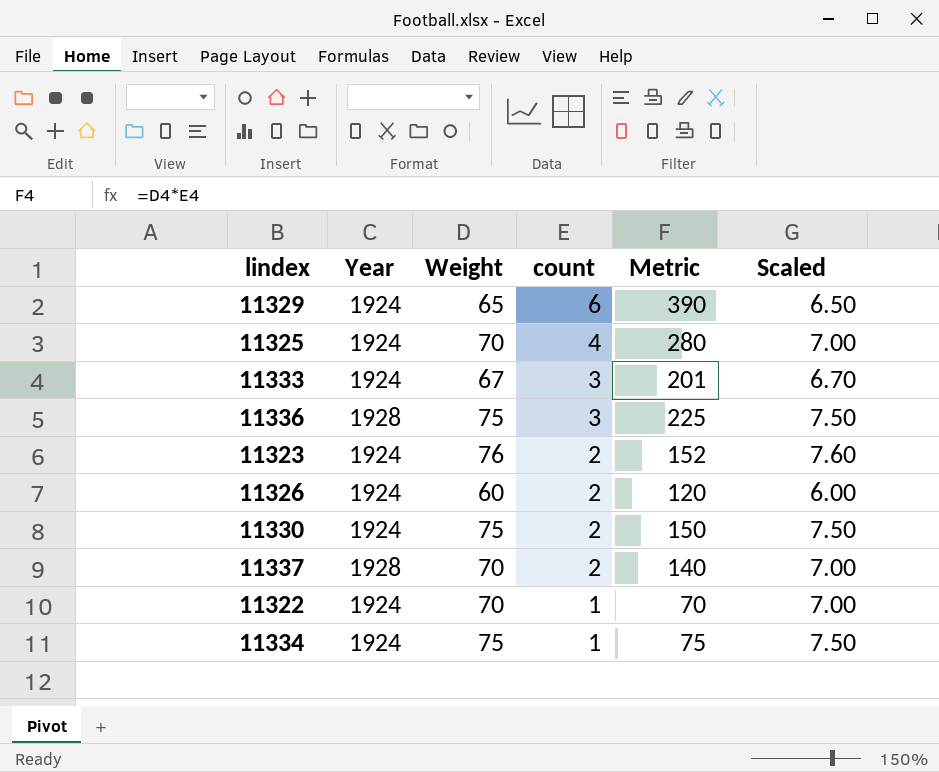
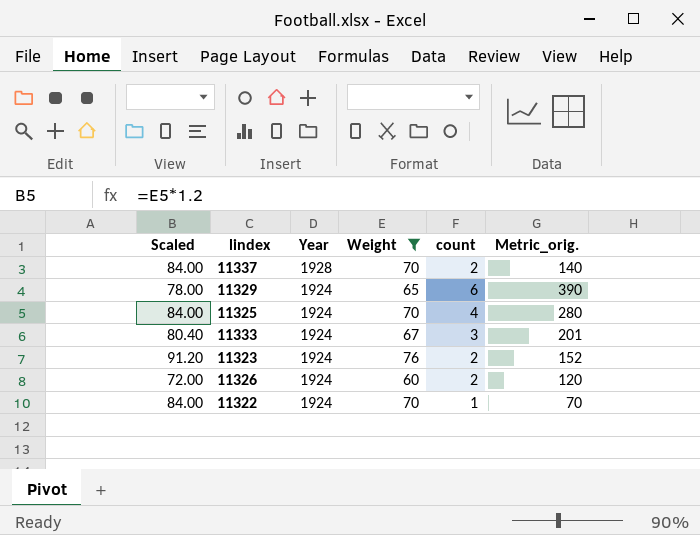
filter: none -> Weight != 75
row order: count descending -> Year descending
column Scaled | formula: [Weight] * 0.1 -> [Weight] * 1.2
column Scaled | position: 6 -> 1
column name: Metric -> Metric_orig.

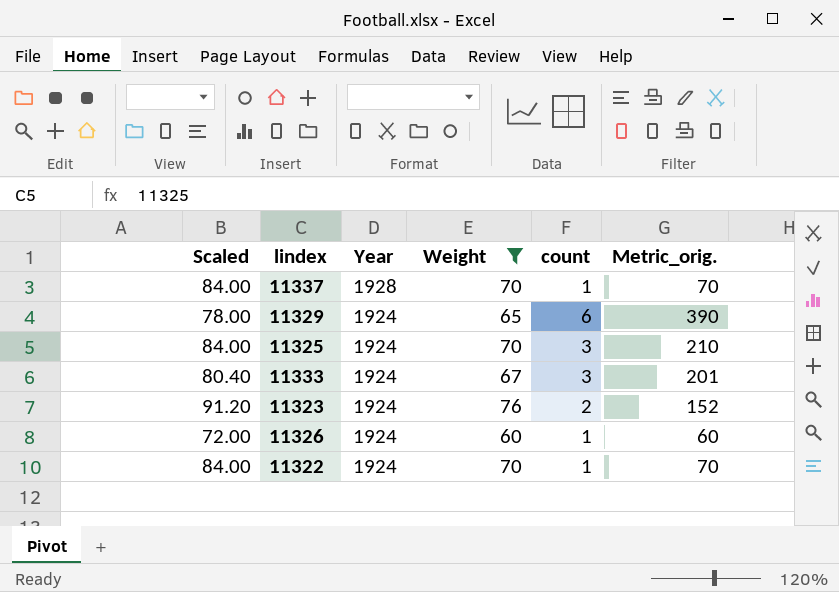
11337 | count: 2 -> 1
11337 | Metric_orig.: 140 -> 70
11325 | count: 4 -> 3
11325 | Metric_orig.: 280 -> 210
11326 | count: 2 -> 1
11326 | Metric_orig.: 120 -> 60

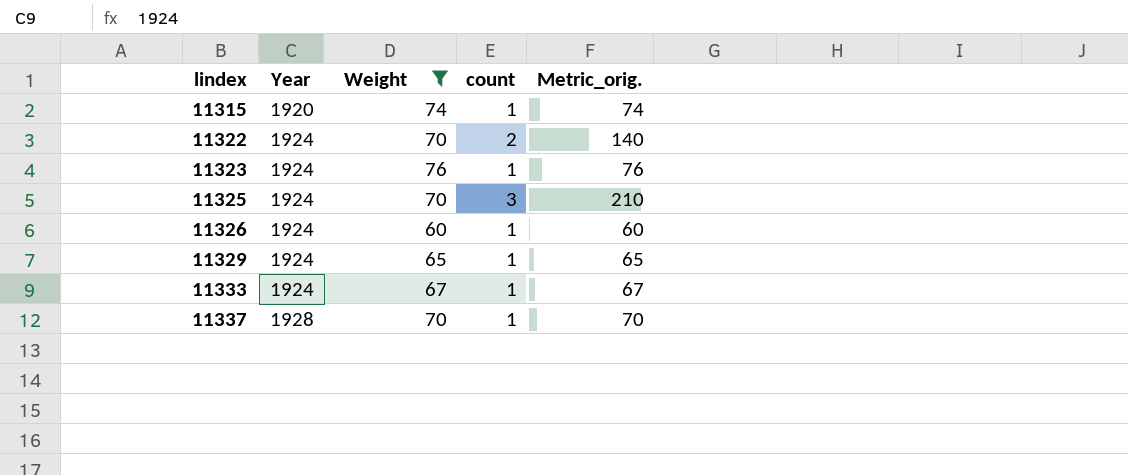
row order: Year descending -> lindex ascending
column Scaled | formula: [Weight] * 1.2 -> none
row 11315: none -> 1920 | 74 | 1 | 74
11322 | count: 1 -> 2
11322 | Metric_orig.: 70 -> 140
11323 | count: 2 -> 1
11323 | Metric_orig.: 152 -> 76
11329 | count: 6 -> 1
11329 | Metric_orig.: 390 -> 65
11333 | count: 3 -> 1
11333 | Metric_orig.: 201 -> 67

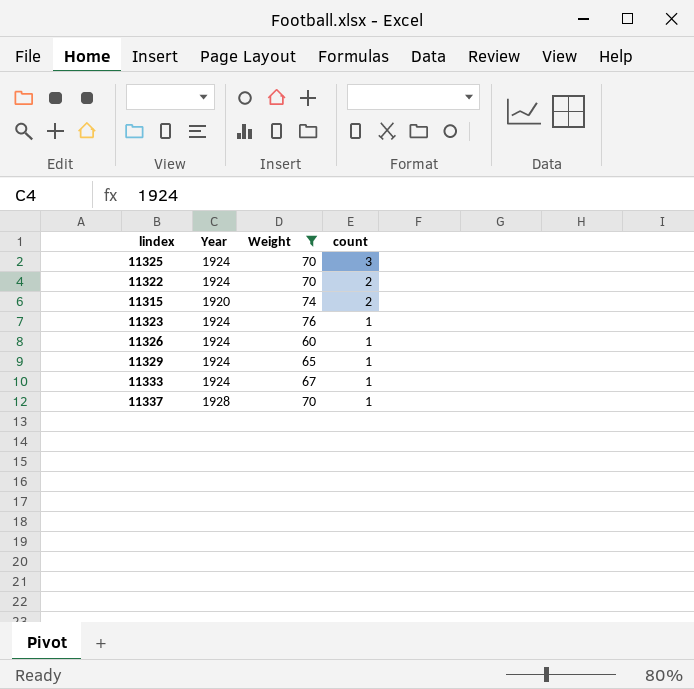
row order: lindex ascending -> count descending
column Metric_orig. | formula: [Weight] * [count] -> none
11315 | count: 1 -> 2

